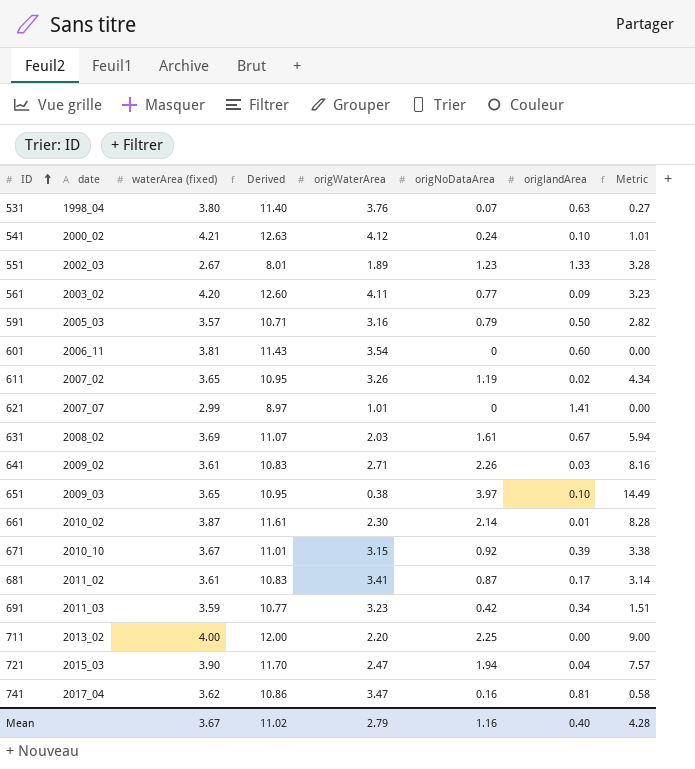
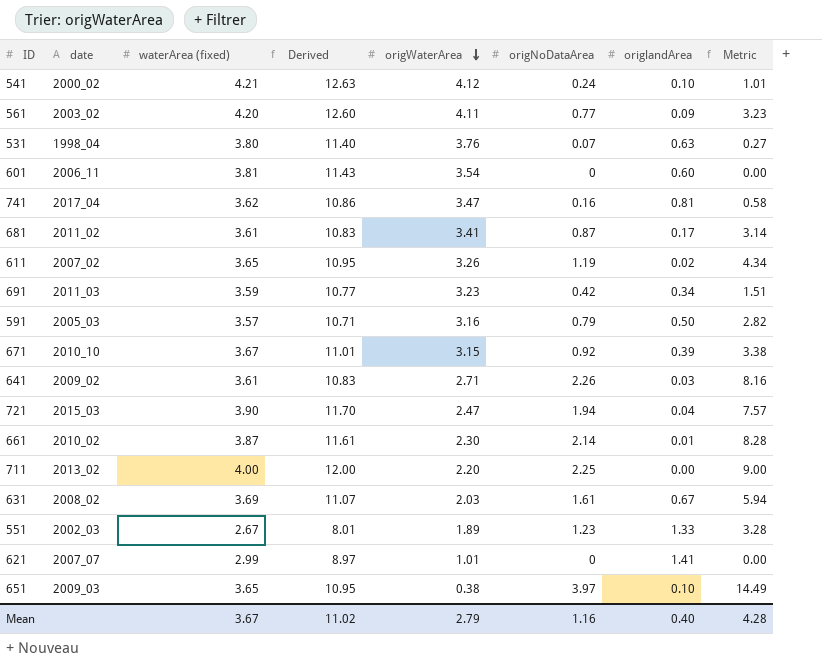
row order: ID ascending -> origWaterArea descending

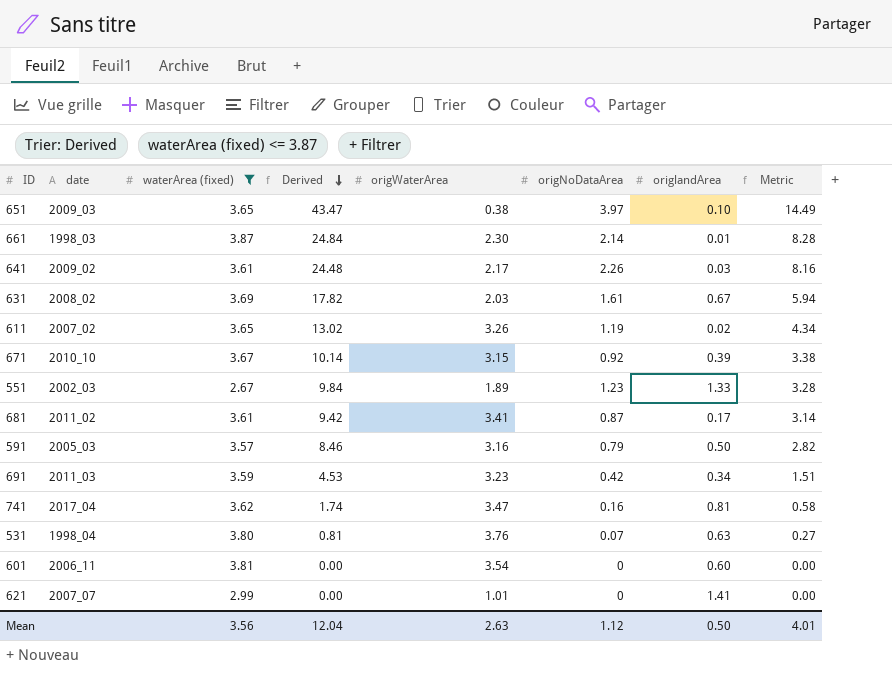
filter: none -> waterArea (fixed) <= 3.87
row order: origWaterArea descending -> Derived descending
column Derived | formula: [waterArea (fixed)] * 3 -> [Metric] * 3
661 | date: 2010_02 -> 1998_03
641 | origWaterArea: 2.71 -> 2.17
Mean | waterArea (fixed): 3.67 -> 3.56
Mean | Derived: 11.02 -> 12.04
Mean | origWaterArea: 2.79 -> 2.63
Mean | origNoDataArea: 1.16 -> 1.12
Mean | origlandArea: 0.40 -> 0.50
Mean | Metric: 4.28 -> 4.01

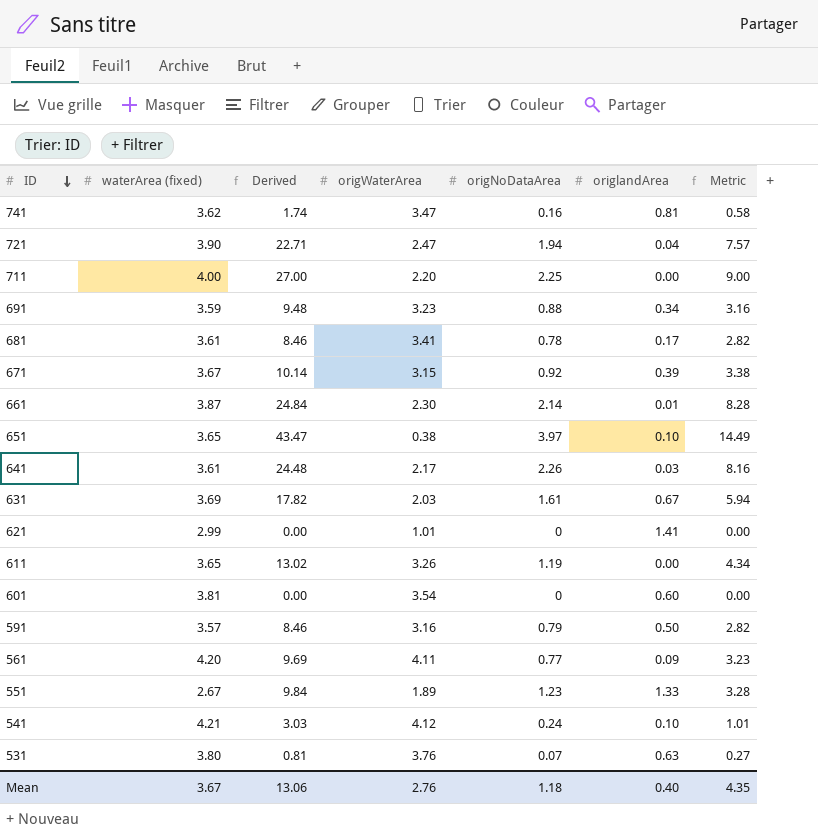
filter: waterArea (fixed) <= 3.87 -> none
row order: Derived descending -> ID descending
column date | position: 2 -> none
691 | Derived: 4.53 -> 9.48
691 | origNoDataArea: 0.42 -> 0.88
691 | Metric: 1.51 -> 3.16
681 | Derived: 9.42 -> 8.46
681 | origNoDataArea: 0.87 -> 0.78
681 | Metric: 3.14 -> 2.82
611 | origlandArea: 0.02 -> 0.00
Mean | waterArea (fixed): 3.56 -> 3.67
Mean | Derived: 12.04 -> 13.06
Mean | origWaterArea: 2.63 -> 2.76
Mean | origNoDataArea: 1.12 -> 1.18
Mean | origlandArea: 0.50 -> 0.40
Mean | Metric: 4.01 -> 4.35

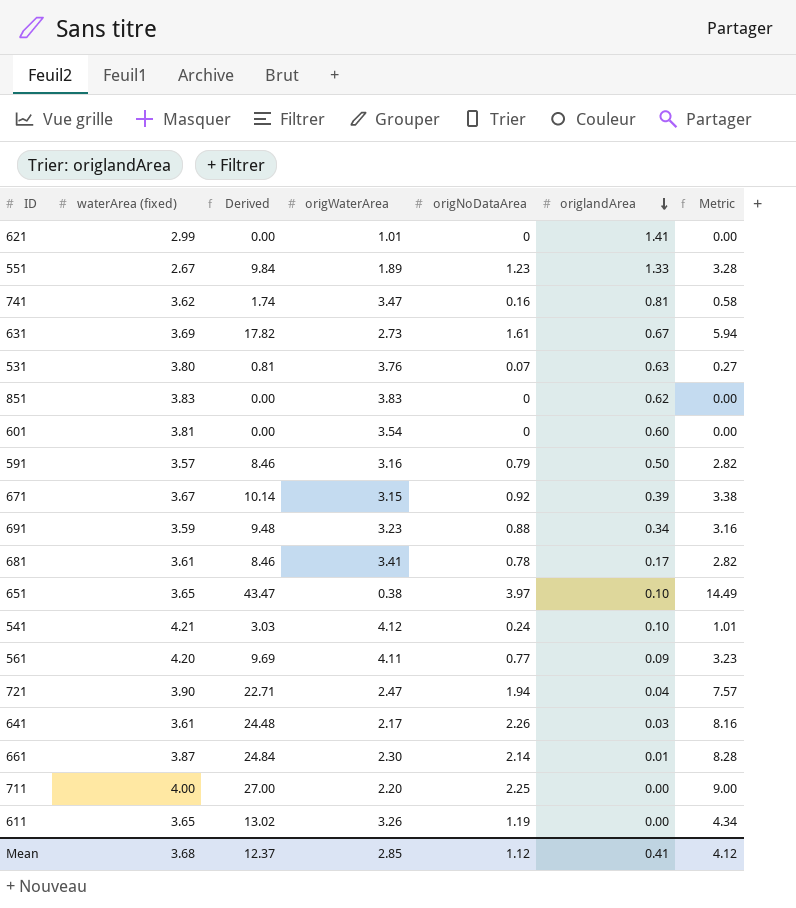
row order: ID descending -> origlandArea descending
631 | origWaterArea: 2.03 -> 2.73
row 851: none -> 3.83 | 0.00 | 3.83 | 0 | 0.62 | 0.00
Mean | waterArea (fixed): 3.67 -> 3.68
Mean | Derived: 13.06 -> 12.37
Mean | origWaterArea: 2.76 -> 2.85
Mean | origNoDataArea: 1.18 -> 1.12
Mean | origlandArea: 0.40 -> 0.41
Mean | Metric: 4.35 -> 4.12

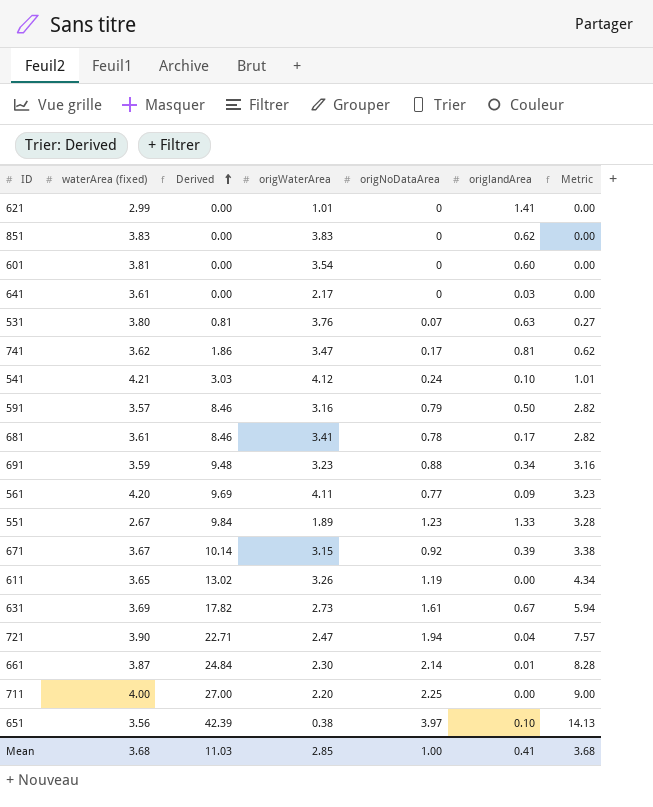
row order: origlandArea descending -> Derived ascending
641 | Derived: 24.48 -> 0.00
641 | origNoDataArea: 2.26 -> 0
641 | Metric: 8.16 -> 0.00
741 | Derived: 1.74 -> 1.86
741 | origNoDataArea: 0.16 -> 0.17
741 | Metric: 0.58 -> 0.62
651 | waterArea (fixed): 3.65 -> 3.56
651 | Derived: 43.47 -> 42.39
651 | Metric: 14.49 -> 14.13
Mean | Derived: 12.37 -> 11.03
Mean | origNoDataArea: 1.12 -> 1.00
Mean | Metric: 4.12 -> 3.68

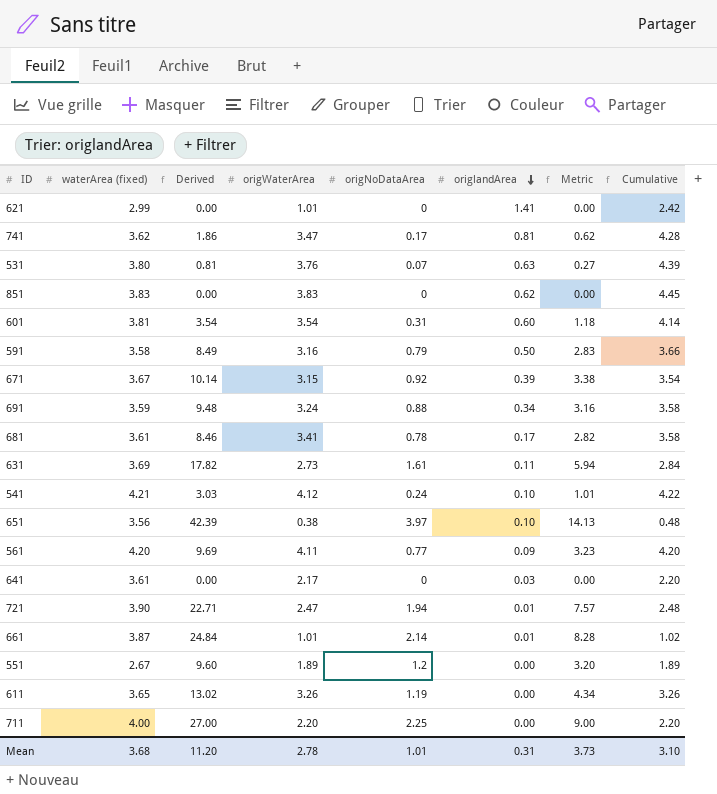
row order: Derived ascending -> origlandArea descending
column Cumulative | formula: none -> [origWaterArea] + [origlandArea]
601 | Derived: 0.00 -> 3.54
601 | origNoDataArea: 0 -> 0.31
601 | Metric: 0.00 -> 1.18
591 | waterArea (fixed): 3.57 -> 3.58
591 | Derived: 8.46 -> 8.49
591 | Metric: 2.82 -> 2.83
691 | origWaterArea: 3.23 -> 3.24
631 | origlandArea: 0.67 -> 0.11
721 | origlandArea: 0.04 -> 0.01
661 | origWaterArea: 2.30 -> 1.01
551 | Derived: 9.84 -> 9.60
551 | origNoDataArea: 1.23 -> 1.2
551 | origlandArea: 1.33 -> 0.00
551 | Metric: 3.28 -> 3.20
Mean | Derived: 11.03 -> 11.20
Mean | origWaterArea: 2.85 -> 2.78
Mean | origNoDataArea: 1.00 -> 1.01
Mean | origlandArea: 0.41 -> 0.31
Mean | Metric: 3.68 -> 3.73

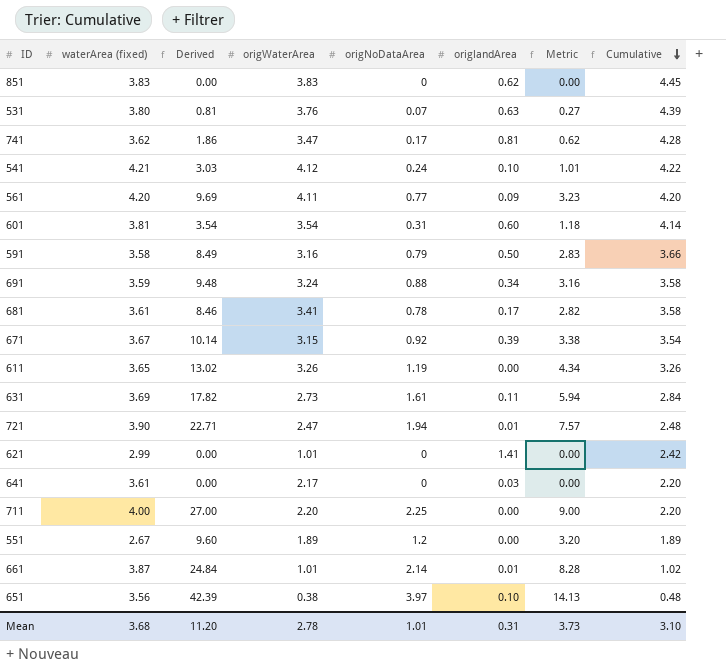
row order: origlandArea descending -> Cumulative descending

